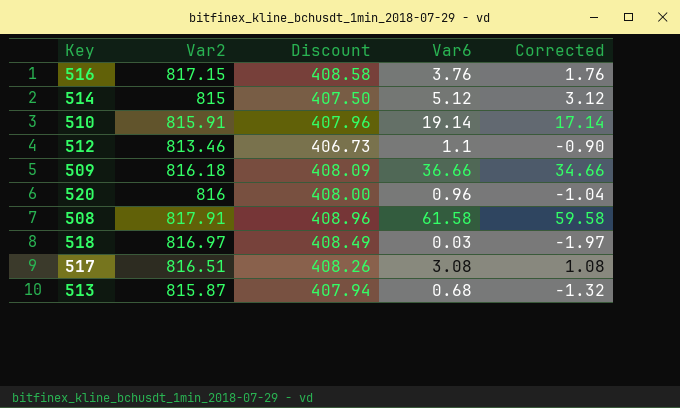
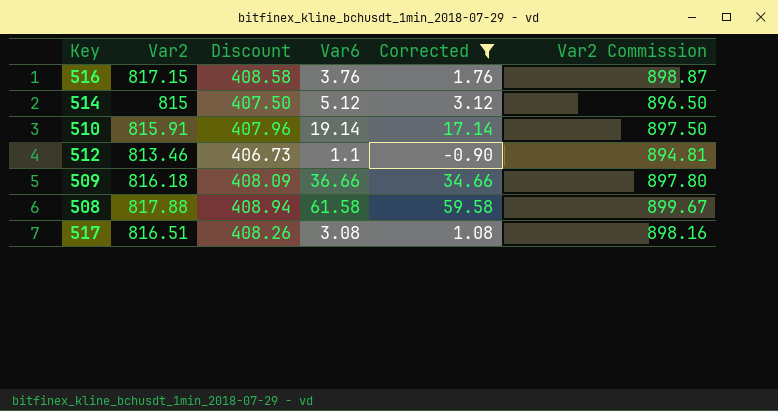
filter: none -> Corrected >= -0.90
column Var2 Commission | formula: none -> [Var2] * 1.1
508 | Var2: 817.91 -> 817.88
508 | Discount: 408.96 -> 408.94

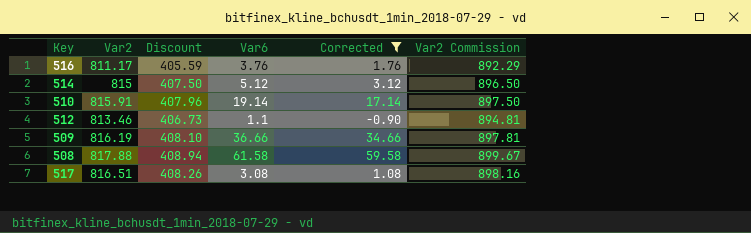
516 | Var2: 817.15 -> 811.17
516 | Discount: 408.58 -> 405.59
516 | Var2 Commission: 898.87 -> 892.29
509 | Var2: 816.18 -> 816.19
509 | Discount: 408.09 -> 408.10
509 | Var2 Commission: 897.80 -> 897.81

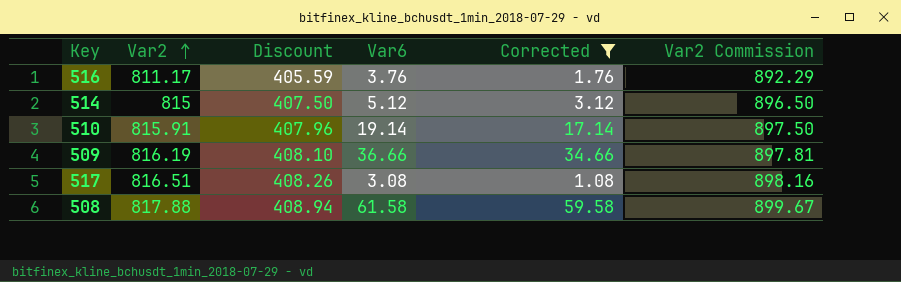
row order: none -> Var2 ascending
row 512: 813.46 | 406.73 | 1.1 | -0.90 | 894.81 -> none

